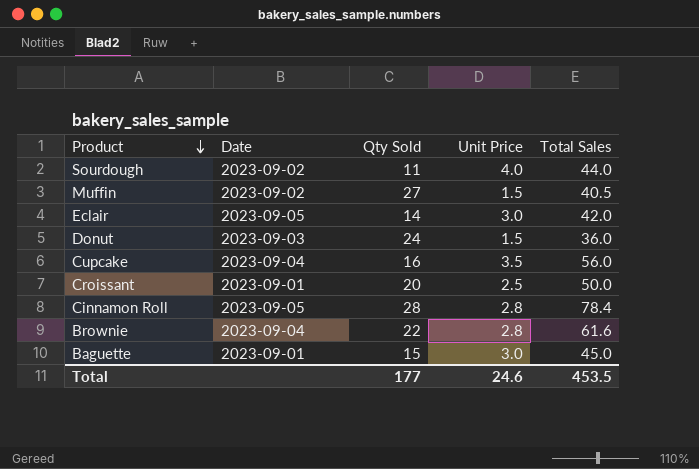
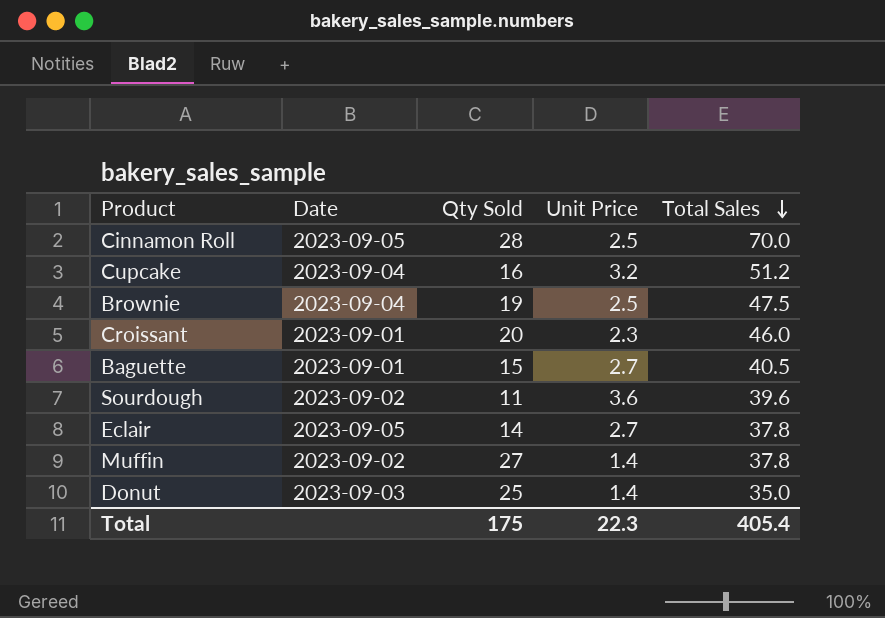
row order: Product descending -> Total Sales descending
Cinnamon Roll | Unit Price: 2.8 -> 2.5
Cinnamon Roll | Total Sales: 78.4 -> 70.0
Cupcake | Unit Price: 3.5 -> 3.2
Cupcake | Total Sales: 56.0 -> 51.2
Brownie | Qty Sold: 22 -> 19
Brownie | Unit Price: 2.8 -> 2.5
Brownie | Total Sales: 61.6 -> 47.5
Croissant | Unit Price: 2.5 -> 2.3
Croissant | Total Sales: 50.0 -> 46.0
Baguette | Unit Price: 3.0 -> 2.7
Baguette | Total Sales: 45.0 -> 40.5
Sourdough | Unit Price: 4.0 -> 3.6
Sourdough | Total Sales: 44.0 -> 39.6
Eclair | Unit Price: 3.0 -> 2.7
Eclair | Total Sales: 42.0 -> 37.8
Muffin | Unit Price: 1.5 -> 1.4
Muffin | Total Sales: 40.5 -> 37.8
Donut | Qty Sold: 24 -> 25
Donut | Unit Price: 1.5 -> 1.4
Donut | Total Sales: 36.0 -> 35.0
Total | Qty Sold: 177 -> 175
Total | Unit Price: 24.6 -> 22.3
Total | Total Sales: 453.5 -> 405.4

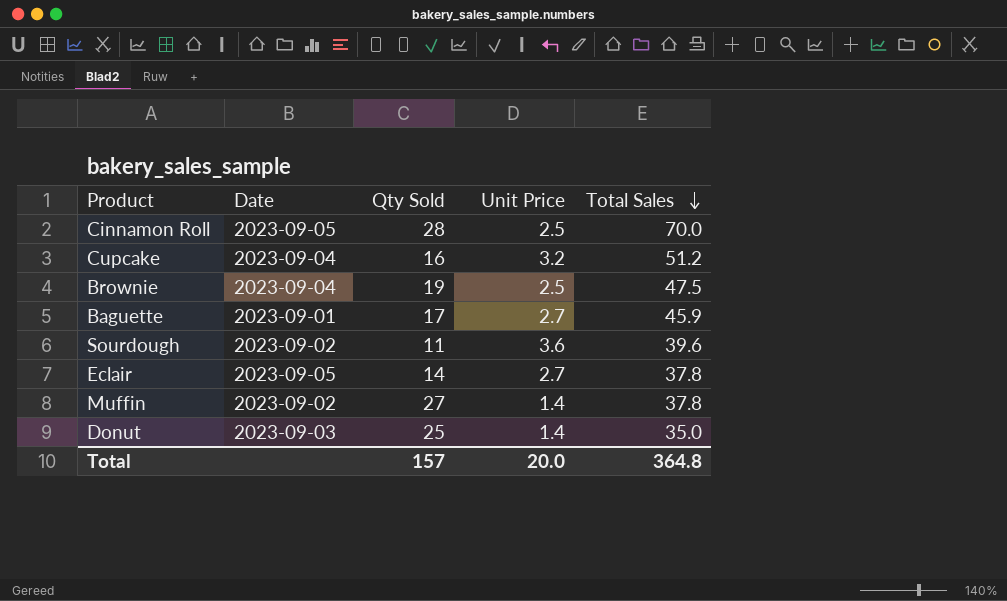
row Croissant: 2023-09-01 | 20 | 2.3 | 46.0 -> none
Baguette | Qty Sold: 15 -> 17
Baguette | Total Sales: 40.5 -> 45.9
Total | Qty Sold: 175 -> 157
Total | Unit Price: 22.3 -> 20.0
Total | Total Sales: 405.4 -> 364.8

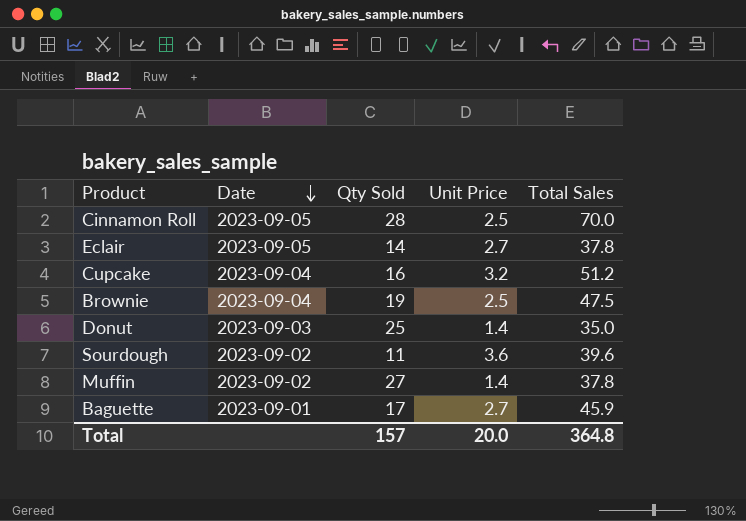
row order: Total Sales descending -> Date descending

